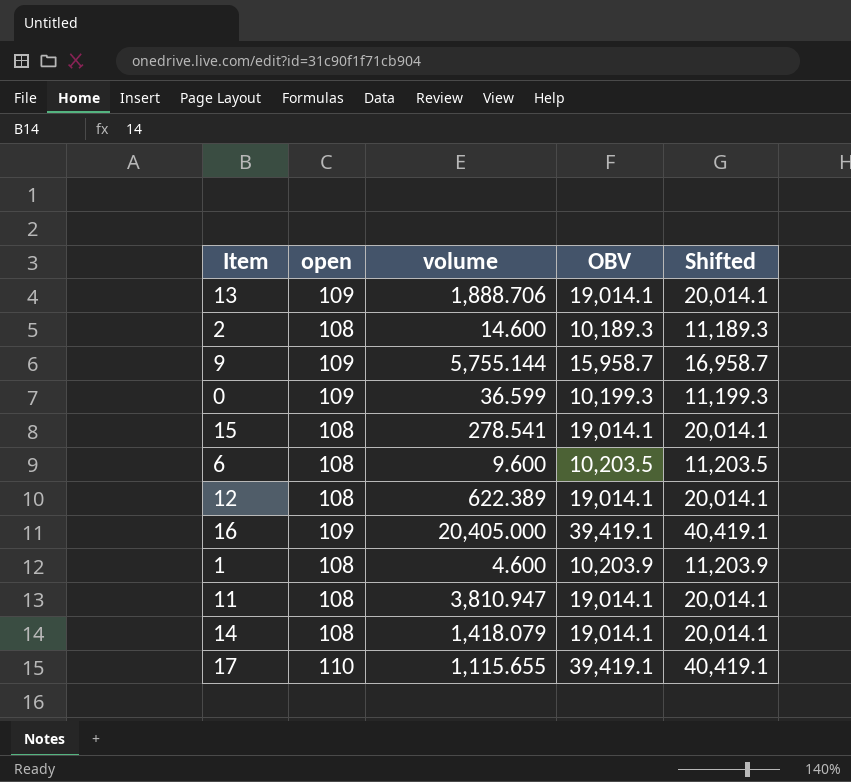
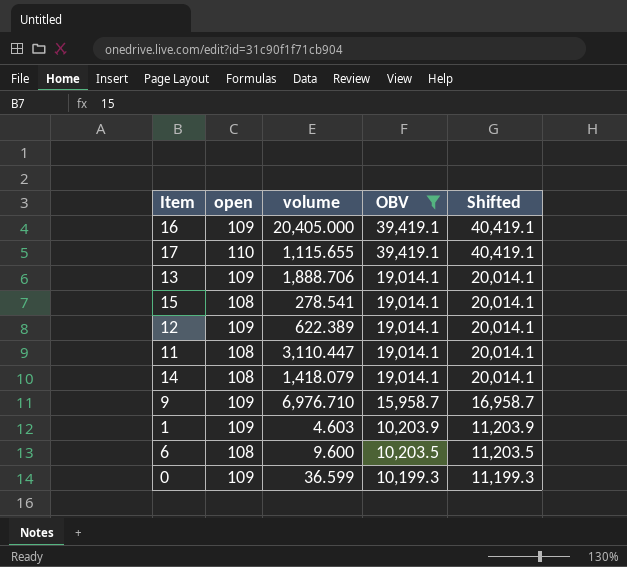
filter: none -> OBV != 10,189.3
row order: none -> OBV descending
12 | open: 108 -> 109
11 | volume: 3,810.947 -> 3,110.447
9 | volume: 5,755.144 -> 6,976.710
1 | open: 108 -> 109
1 | volume: 4.600 -> 4.603

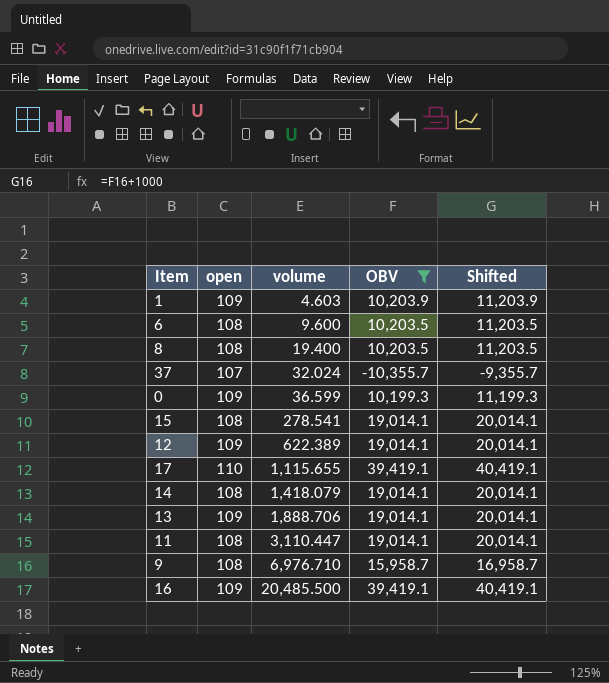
row order: OBV descending -> volume ascending
row 8: none -> 108 | 19.400 | 10,203.5 | 11,203.5
row 37: none -> 107 | 32.024 | -10,355.7 | -9,355.7
9 | open: 109 -> 108
16 | volume: 20,405.000 -> 20,485.500

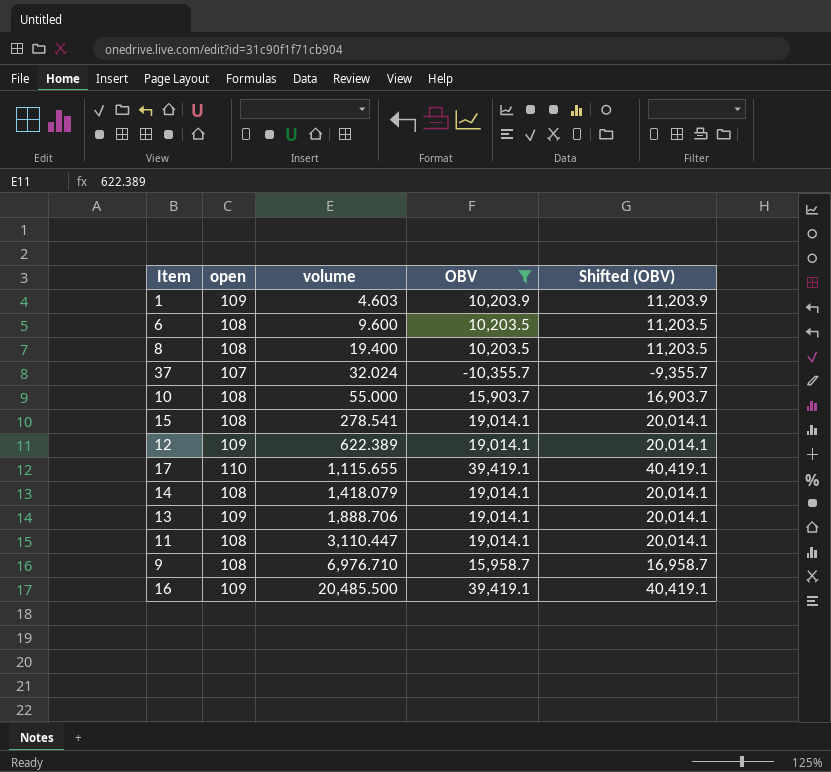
column name: Shifted -> Shifted (OBV)
row 0: 109 | 36.599 | 10,199.3 | 11,199.3 -> none
row 10: none -> 108 | 55.000 | 15,903.7 | 16,903.7

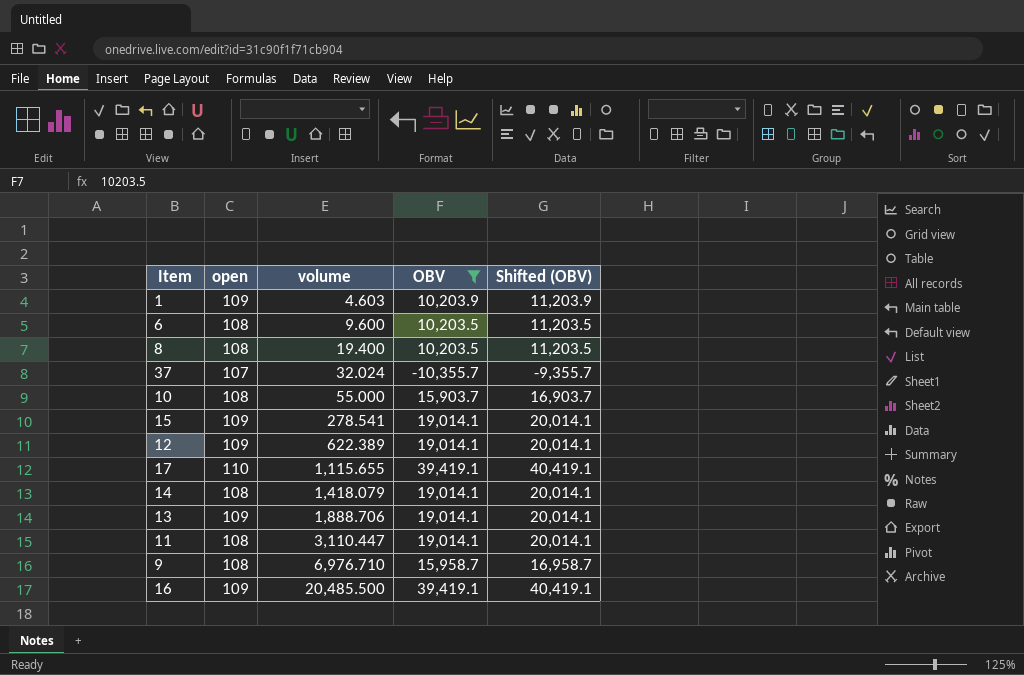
15 | open: 108 -> 109

